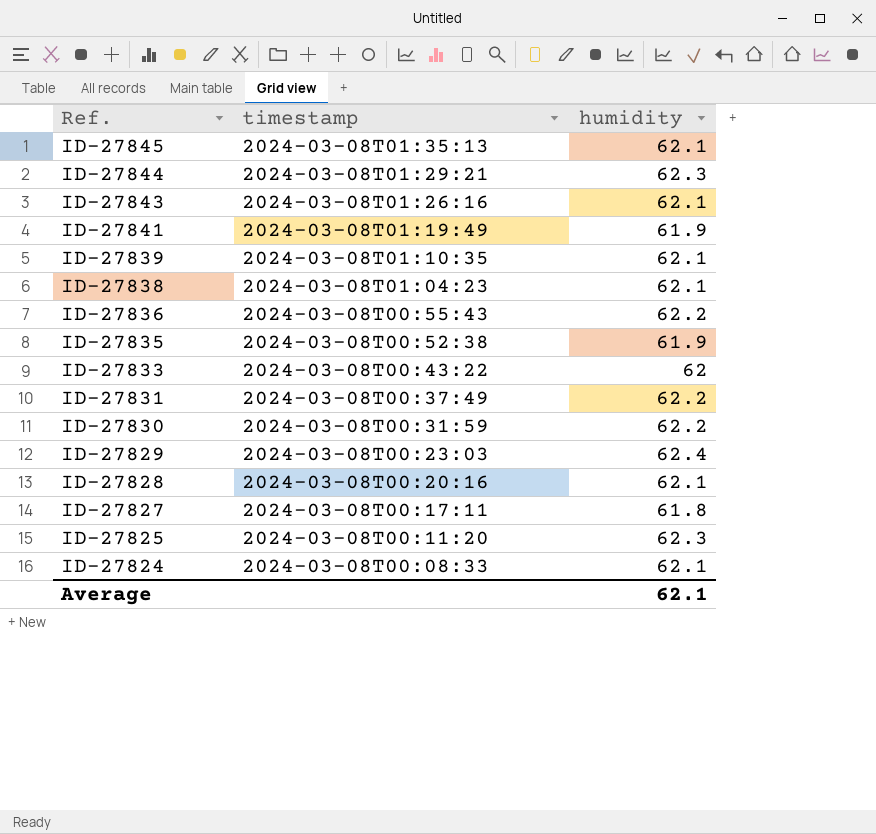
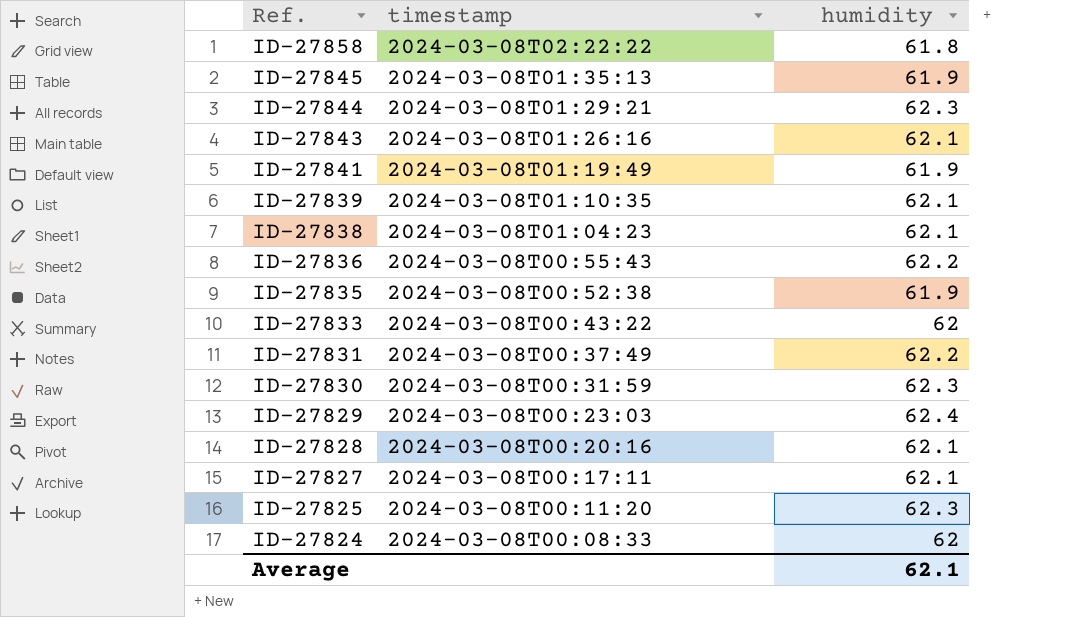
row ID-27858: none -> 2024-03-08T02:22:22 | 61.8
ID-27845 | humidity: 62.1 -> 61.9
ID-27830 | humidity: 62.2 -> 62.3
ID-27827 | humidity: 61.8 -> 62.1
ID-27824 | humidity: 62.1 -> 62

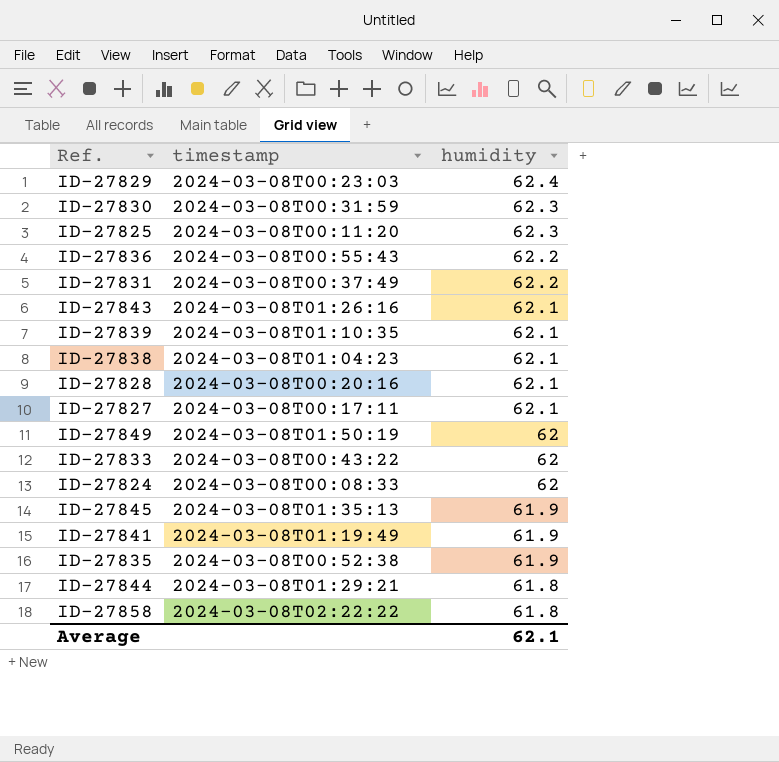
row order: Ref. descending -> humidity descending
row ID-27849: none -> 2024-03-08T01:50:19 | 62
ID-27844 | humidity: 62.3 -> 61.8

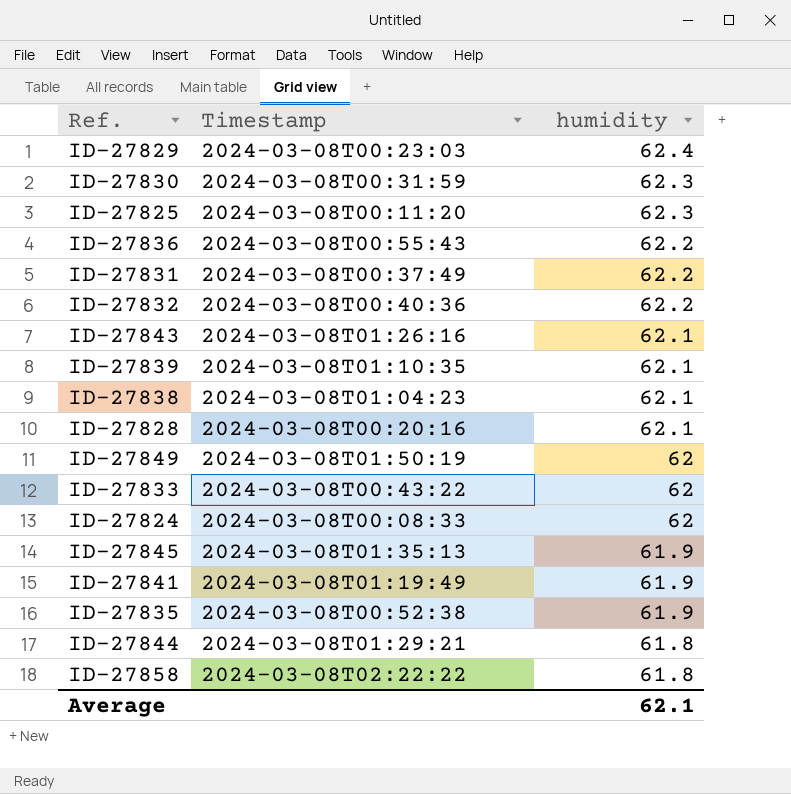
column name: timestamp -> Timestamp
row ID-27827: 2024-03-08T00:17:11 | 62.1 -> none
row ID-27832: none -> 2024-03-08T00:40:36 | 62.2

